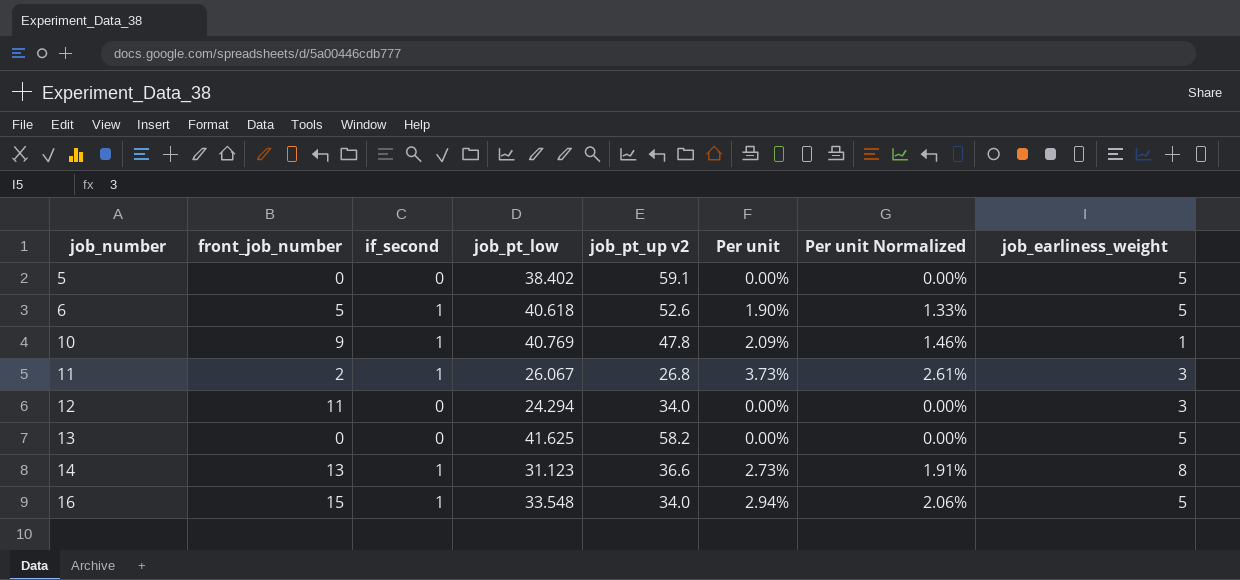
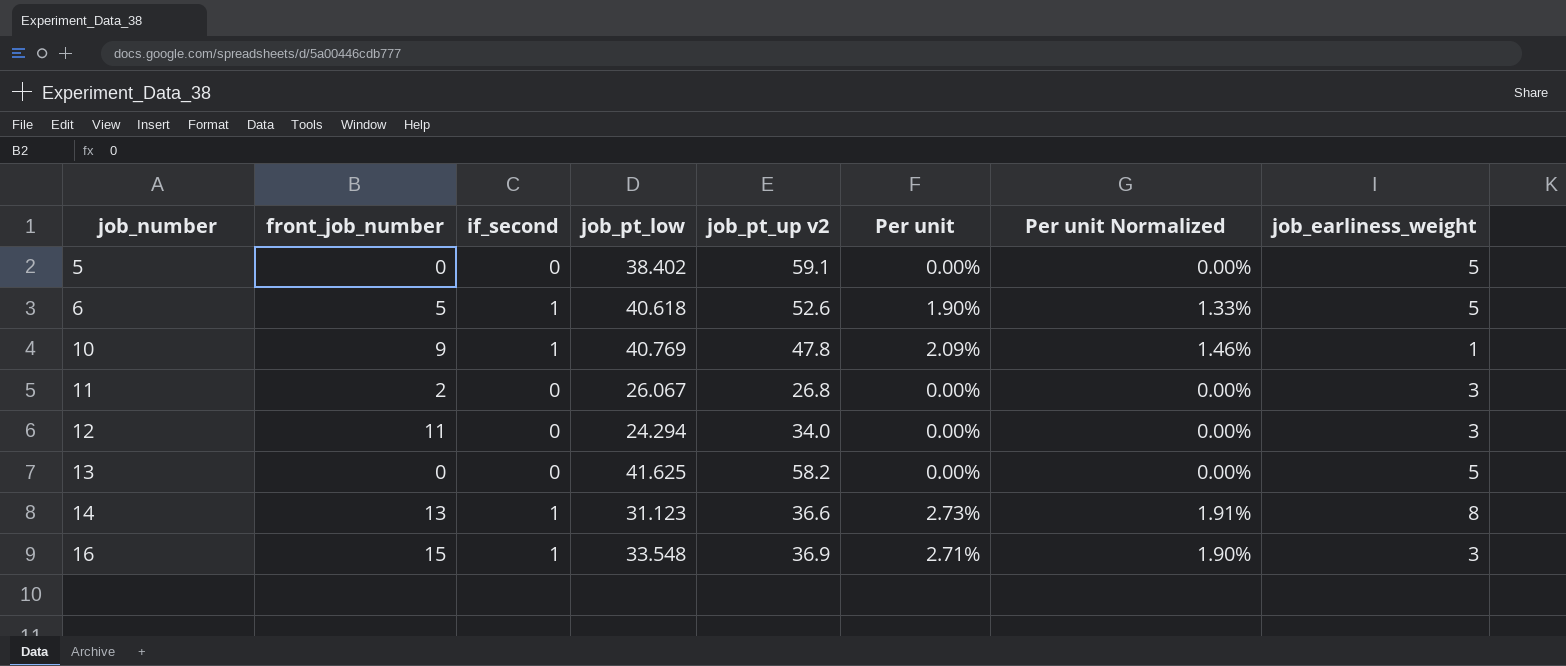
11 | if_second: 1 -> 0
11 | Per unit: 3.73% -> 0.00%
11 | Per unit Normalized: 2.61% -> 0.00%
16 | job_pt_up v2: 34.0 -> 36.9
16 | Per unit: 2.94% -> 2.71%
16 | Per unit Normalized: 2.06% -> 1.90%
16 | job_earliness_weight: 5 -> 3

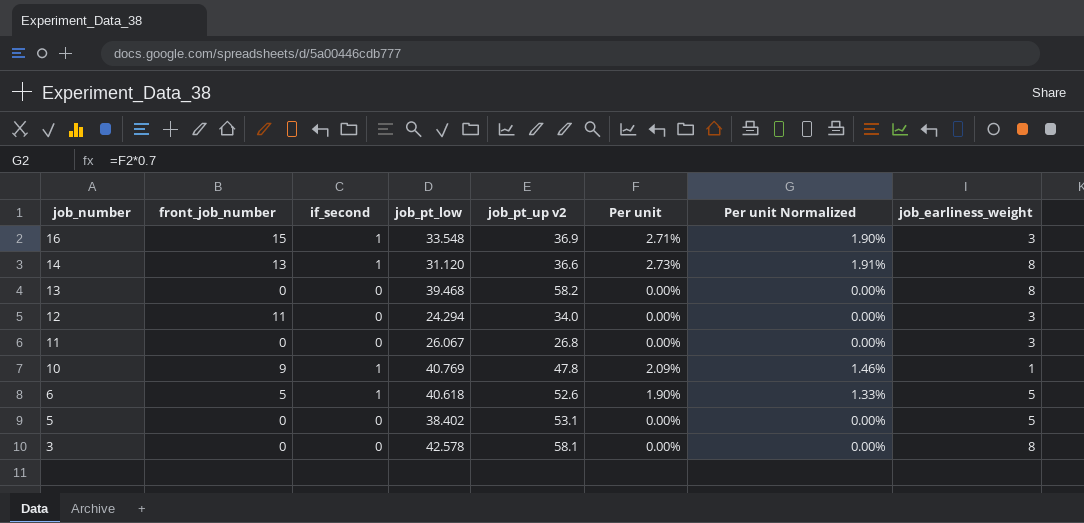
row order: job_number ascending -> job_number descending
14 | job_pt_low: 31.123 -> 31.120
13 | job_pt_low: 41.625 -> 39.468
13 | job_earliness_weight: 5 -> 8
11 | front_job_number: 2 -> 0
5 | job_pt_up v2: 59.1 -> 53.1
row 3: none -> 0 | 0 | 42.578 | 58.1 | 0.00% | 0.00% | 8

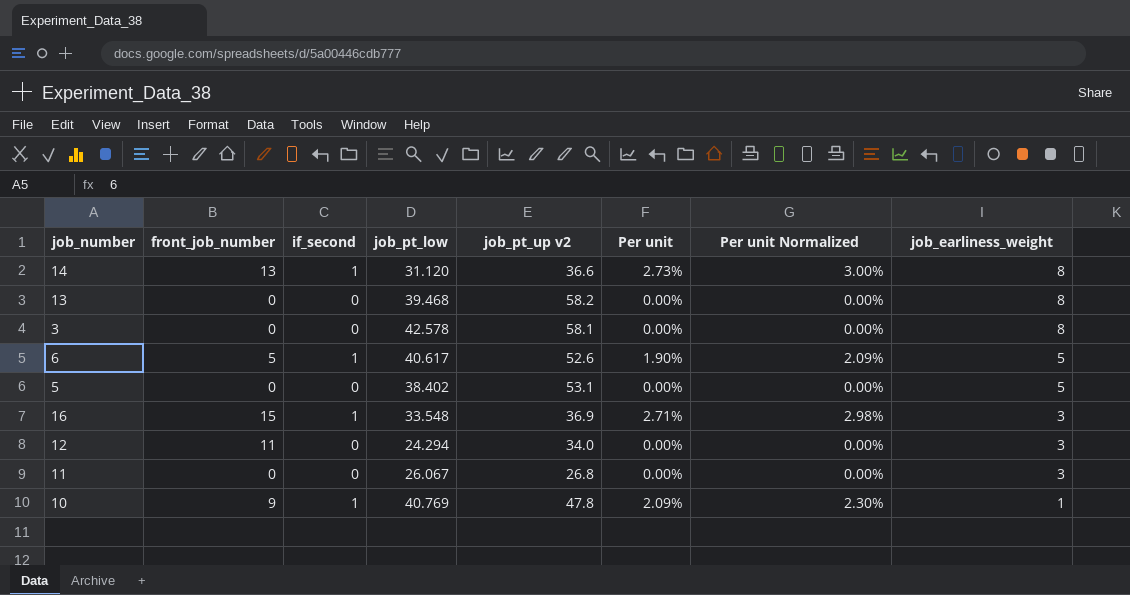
row order: job_number descending -> job_earliness_weight descending
column Per unit Normalized | formula: [Per unit] * 0.7 -> [Per unit] * 1.1
6 | job_pt_low: 40.618 -> 40.617

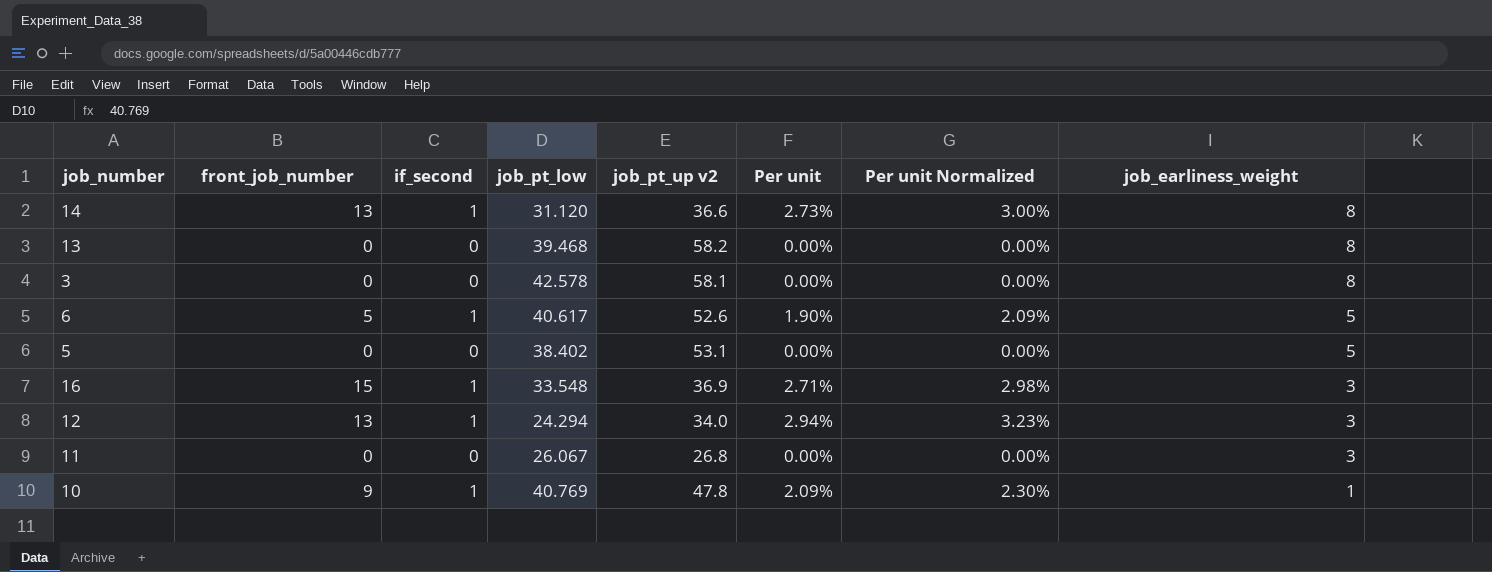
12 | front_job_number: 11 -> 13
12 | if_second: 0 -> 1
12 | Per unit: 0.00% -> 2.94%
12 | Per unit Normalized: 0.00% -> 3.23%

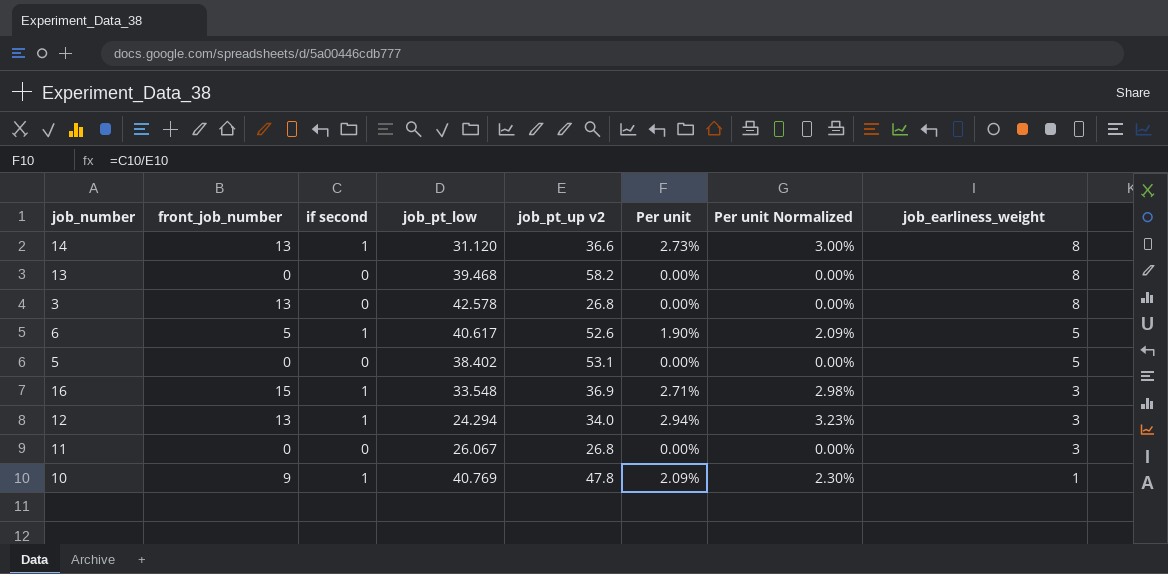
column name: if_second -> if second
3 | front_job_number: 0 -> 13
3 | job_pt_up v2: 58.1 -> 26.8

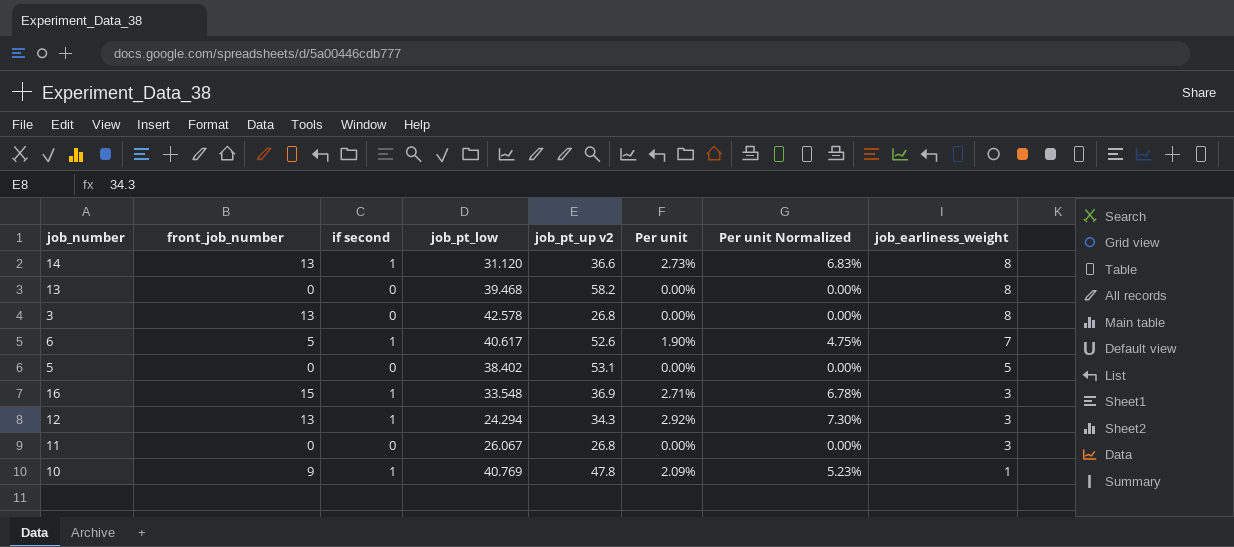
column Per unit Normalized | formula: [Per unit] * 1.1 -> [Per unit] * 2.5
6 | job_earliness_weight: 5 -> 7
12 | job_pt_up v2: 34.0 -> 34.3
12 | Per unit: 2.94% -> 2.92%

